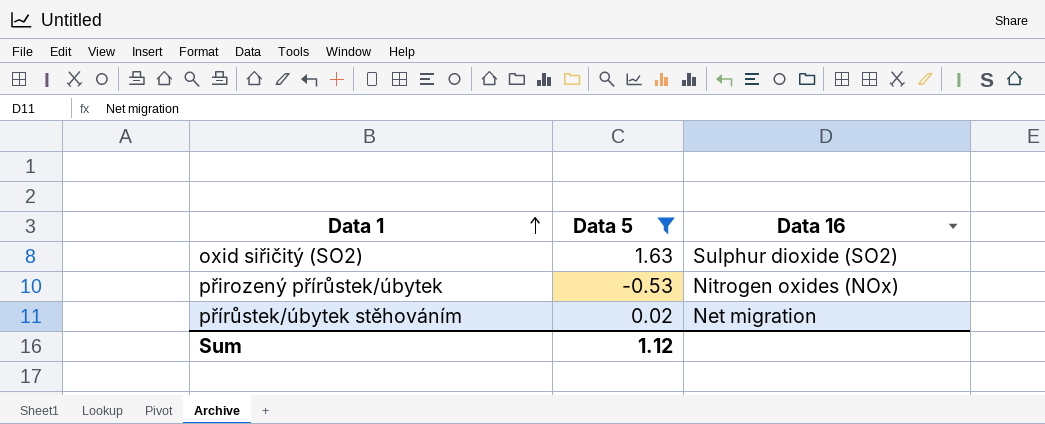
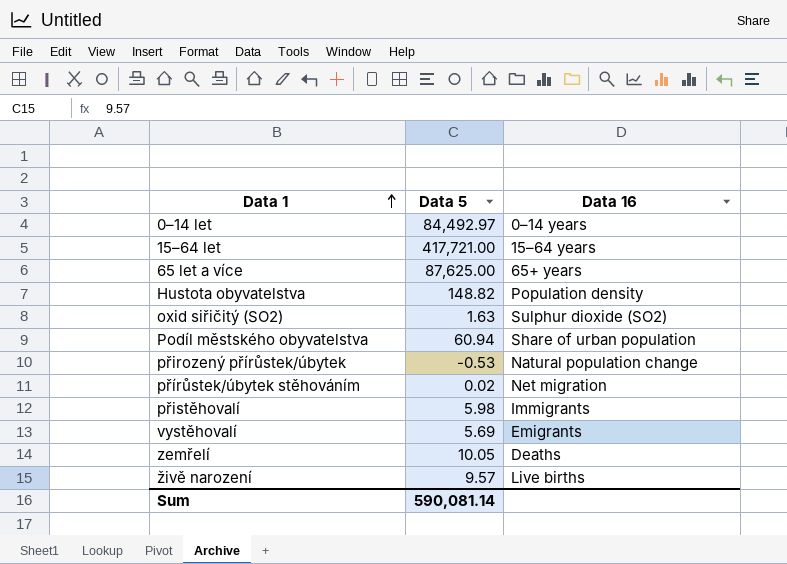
filter: Data 5 <= 1.63 -> none
přirozený přírůstek/úbytek | Data 16: Nitrogen oxides (NOx) -> Natural population change
Sum | Data 5: 1.12 -> 590,081.14

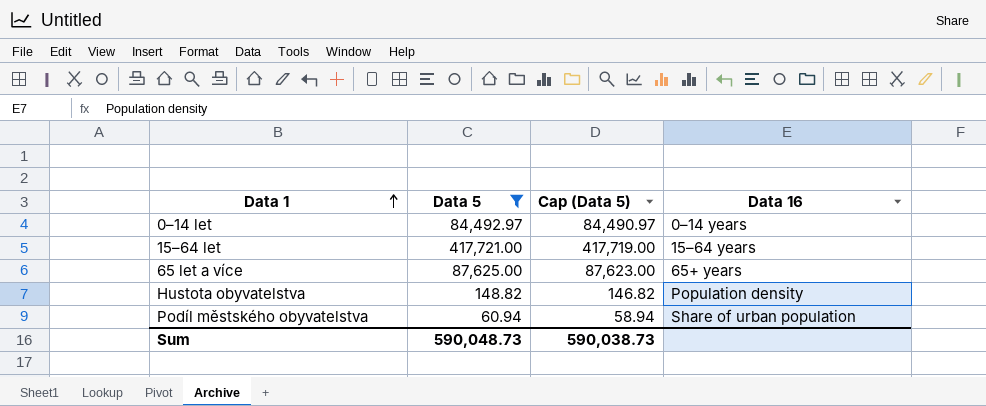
filter: none -> Data 5 >= 60.94
column Cap (Data 5) | formula: none -> [Data 5] - 2
Sum | Data 5: 590,081.14 -> 590,048.73

